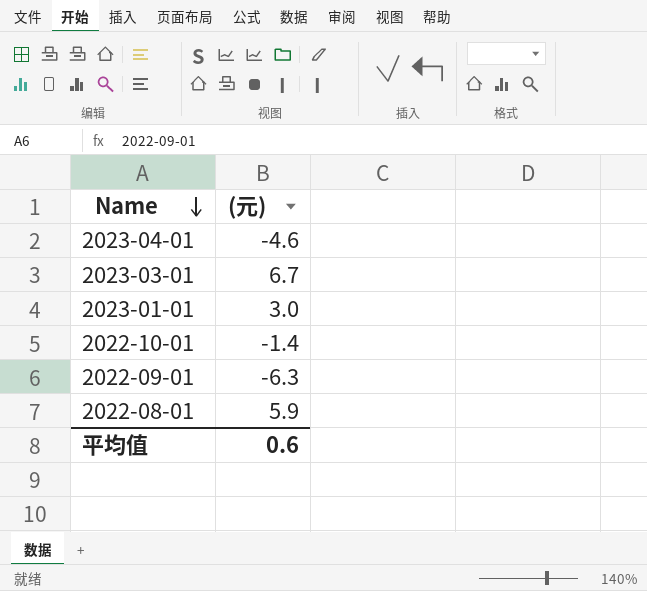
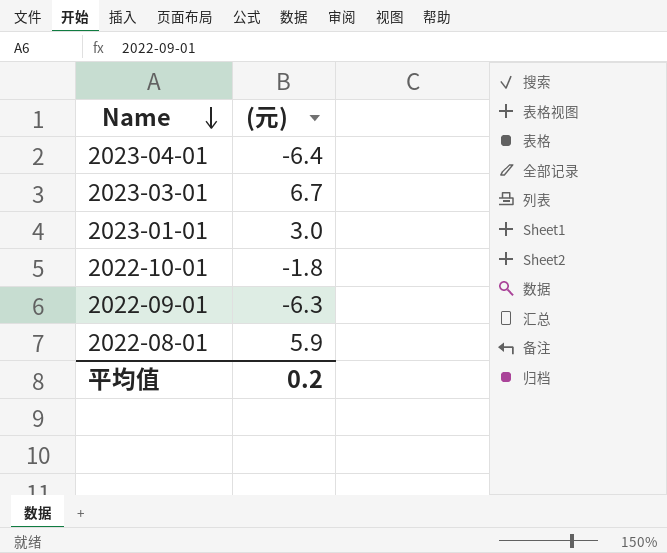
2023-04-01 | (元): -4.6 -> -6.4
2022-10-01 | (元): -1.4 -> -1.8
平均值 | (元): 0.6 -> 0.2

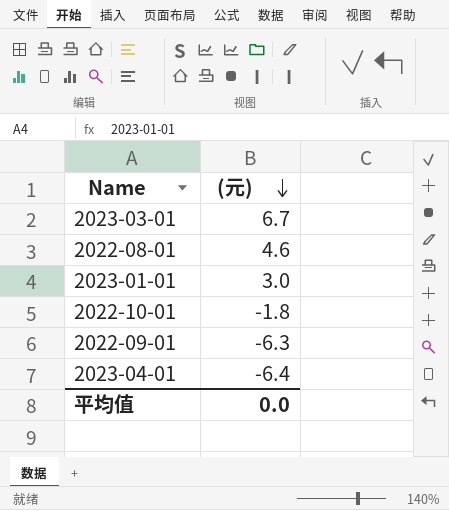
row order: Name descending -> (元) descending
2022-08-01 | (元): 5.9 -> 4.6
平均值 | (元): 0.2 -> 0.0

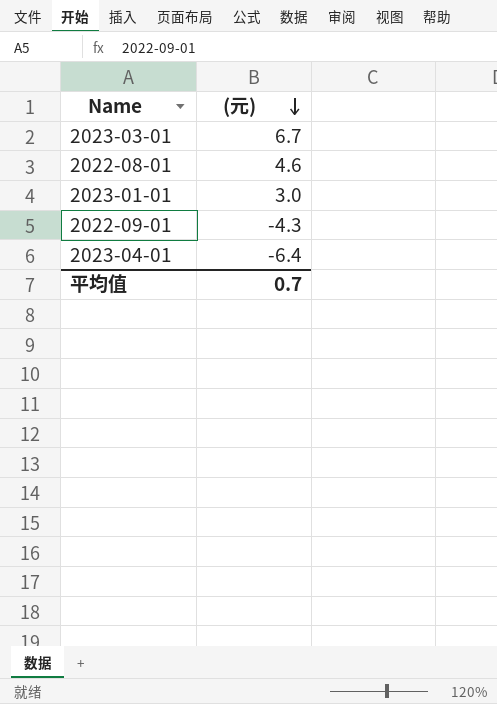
row 2022-10-01: -1.8 -> none
2022-09-01 | (元): -6.3 -> -4.3
平均值 | (元): 0.0 -> 0.7

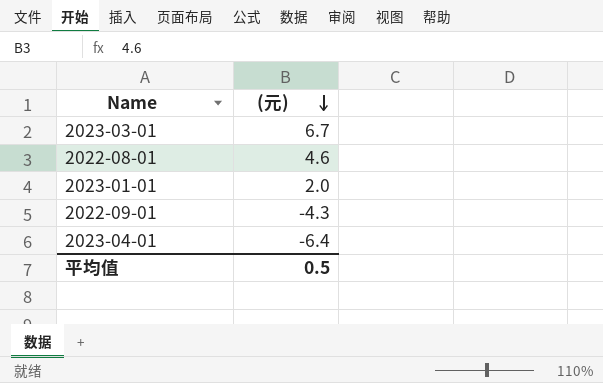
2023-01-01 | (元): 3.0 -> 2.0
平均值 | (元): 0.7 -> 0.5

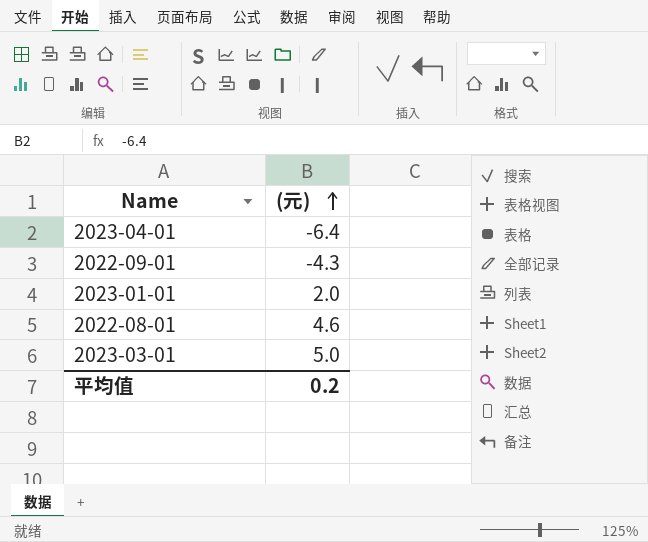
row order: (元) descending -> (元) ascending
2023-03-01 | (元): 6.7 -> 5.0
平均值 | (元): 0.5 -> 0.2

